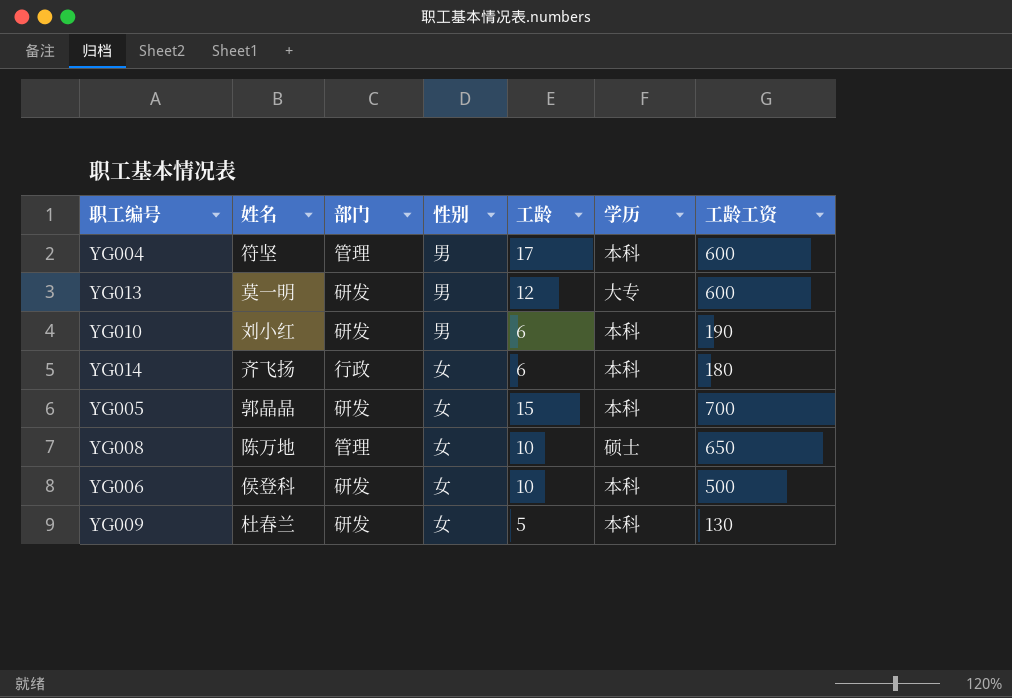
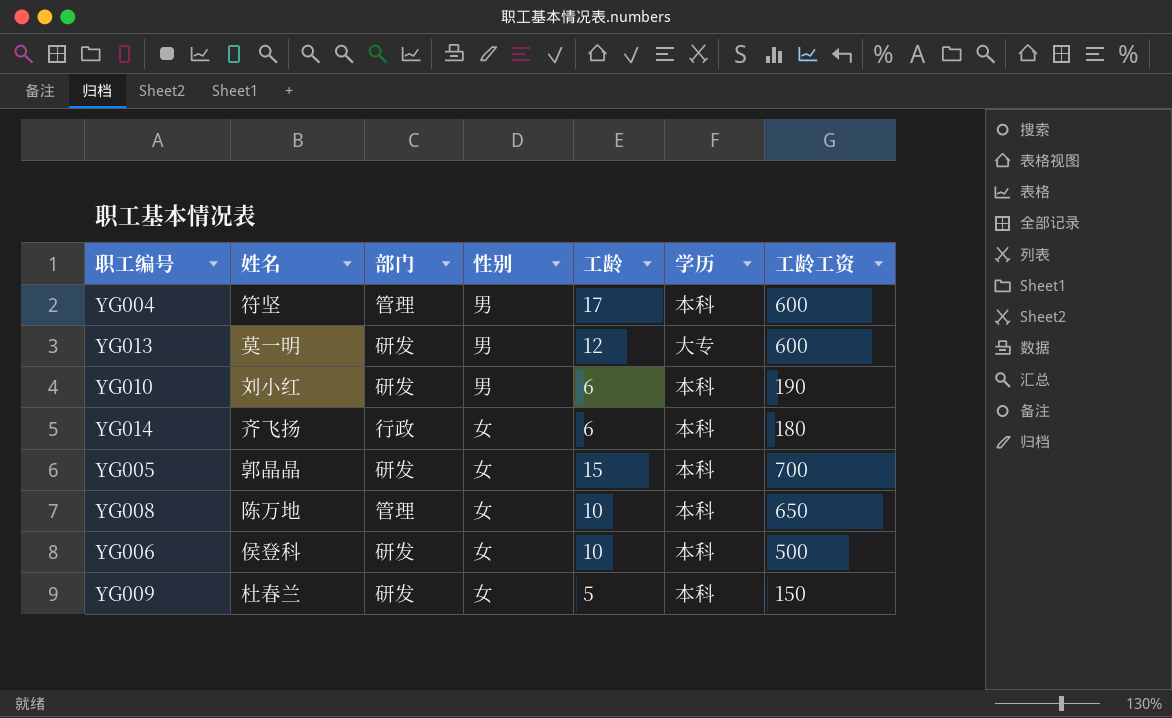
YG008 | 学历: 硕士 -> 本科
YG009 | 工龄工资: 130 -> 150

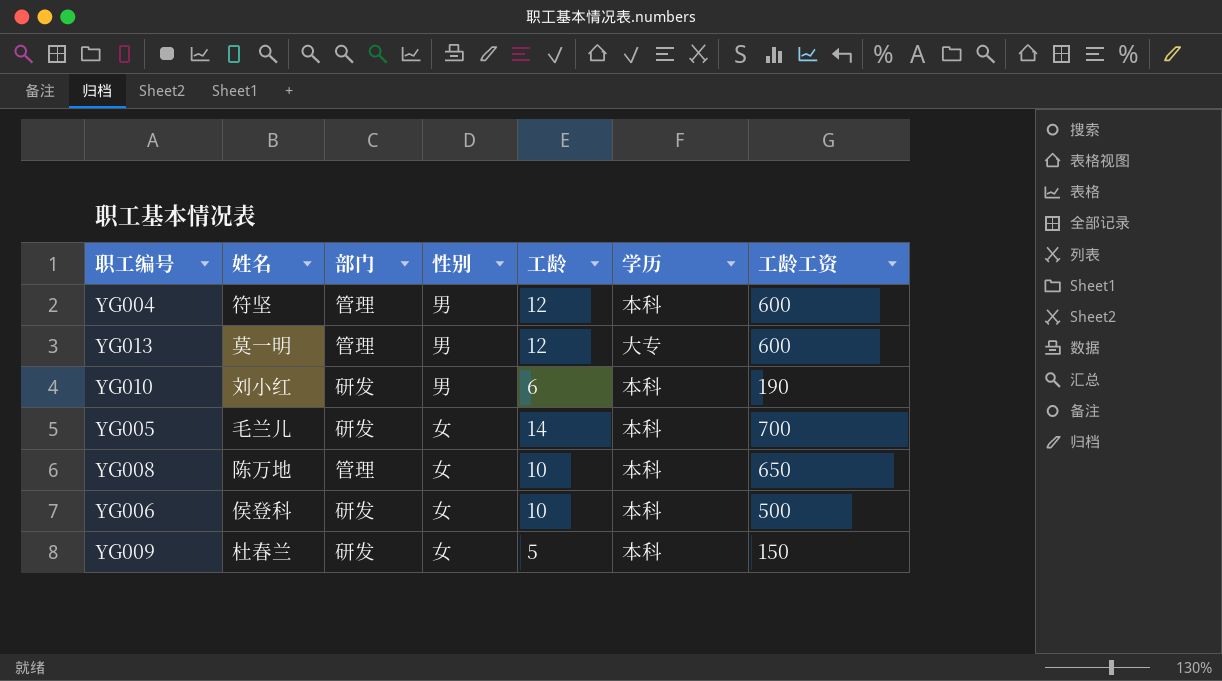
row YG014: 齐飞扬 | 行政 | 女 | 6 | 本科 | 180 -> none
YG004 | 工龄: 17 -> 12
YG013 | 部门: 研发 -> 管理
YG005 | 姓名: 郭晶晶 -> 毛兰儿
YG005 | 工龄: 15 -> 14

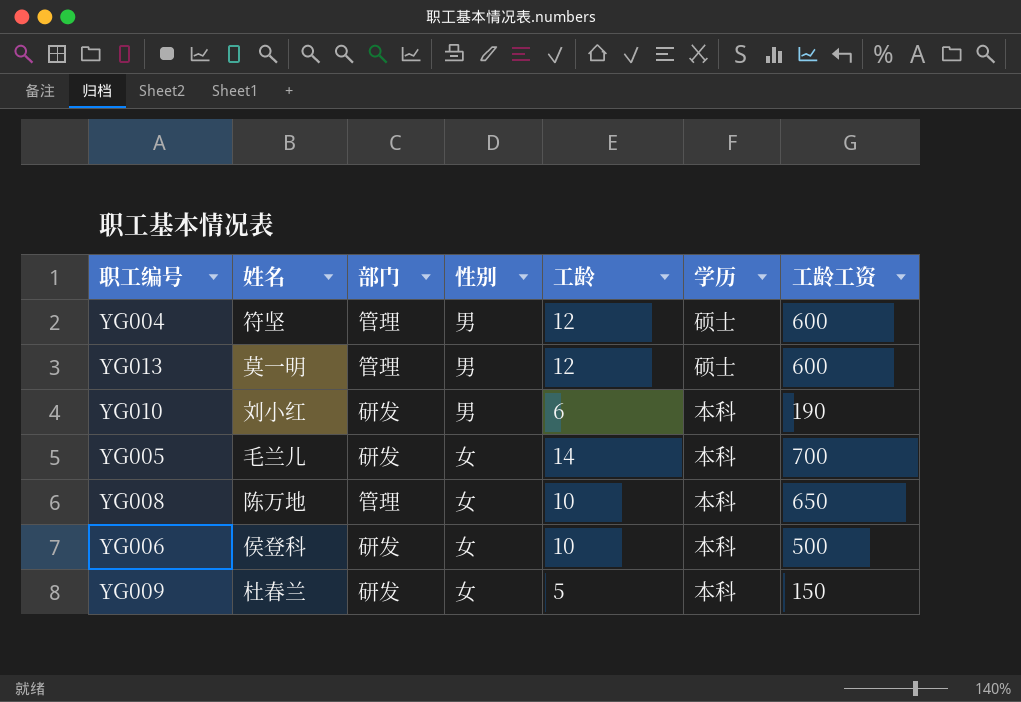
YG004 | 学历: 本科 -> 硕士
YG013 | 学历: 大专 -> 硕士

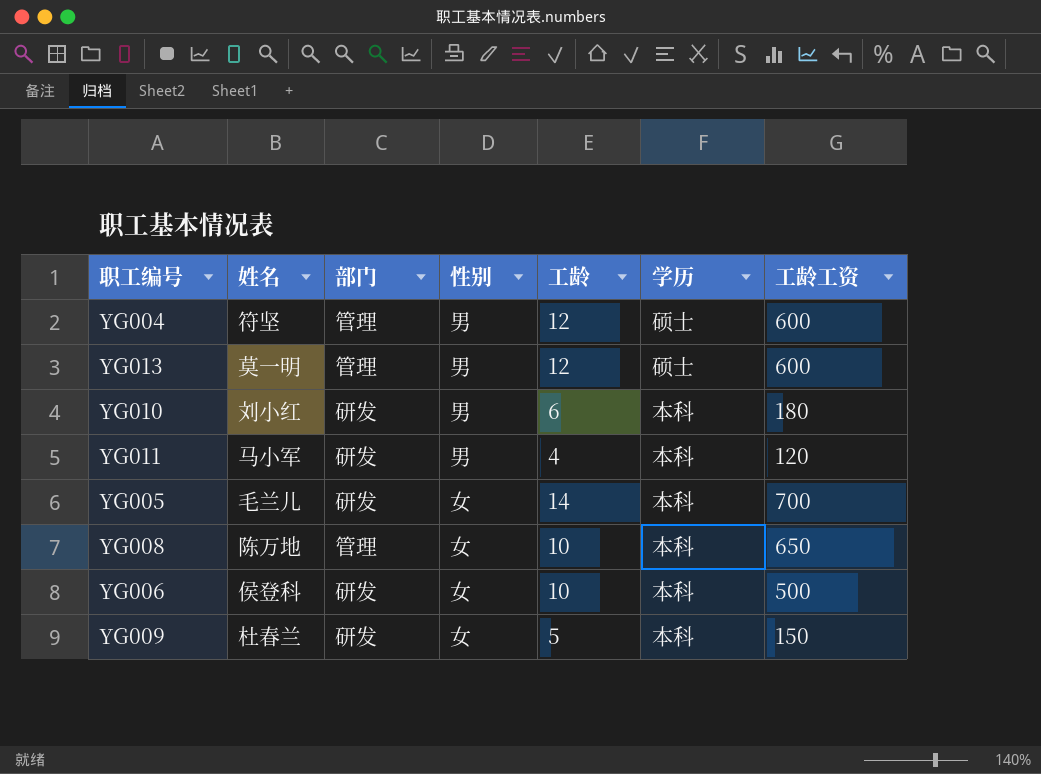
YG010 | 工龄工资: 190 -> 180
row YG011: none -> 马小军 | 研发 | 男 | 4 | 本科 | 120

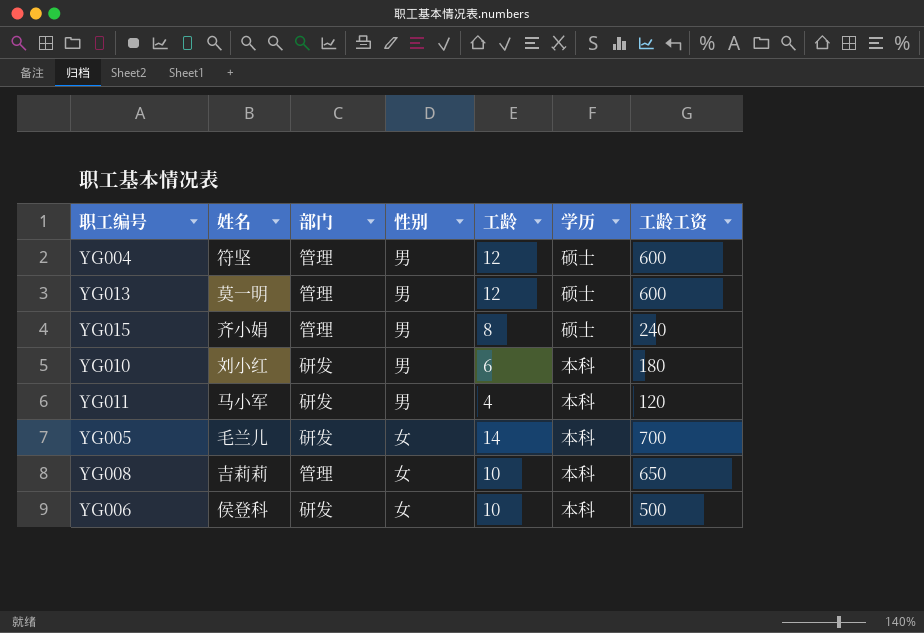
row YG009: 杜春兰 | 研发 | 女 | 5 | 本科 | 150 -> none
row YG015: none -> 齐小娟 | 管理 | 男 | 8 | 硕士 | 240
YG008 | 姓名: 陈万地 -> 吉莉莉

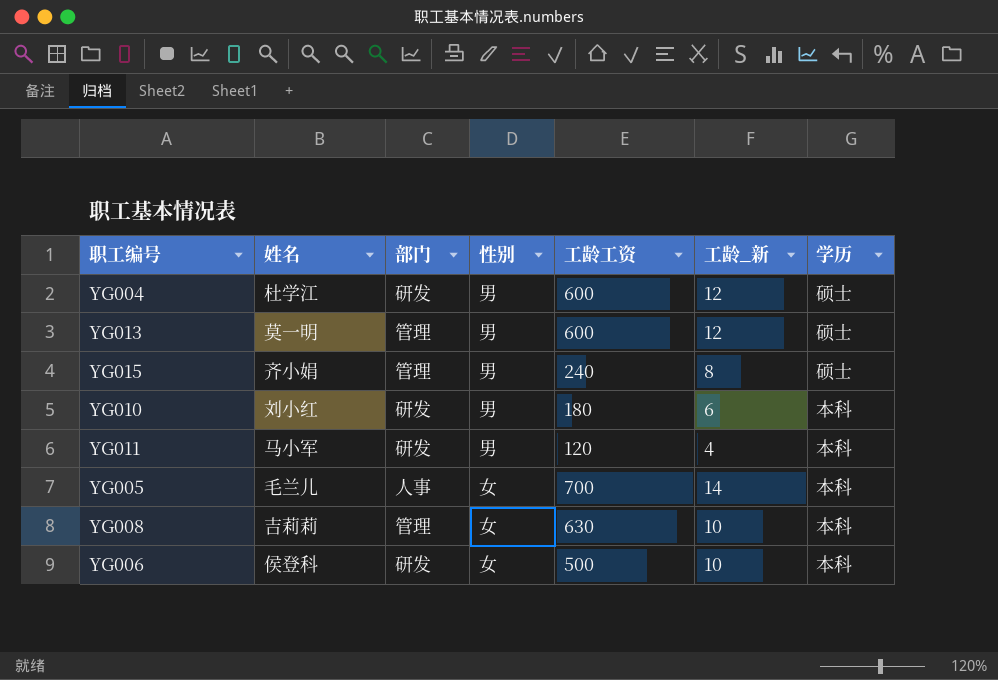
column 工龄工资 | position: 7 -> 5
column name: 工龄 -> 工龄_新
YG004 | 姓名: 符坚 -> 杜学江
YG004 | 部门: 管理 -> 研发
YG005 | 部门: 研发 -> 人事
YG008 | 工龄工资: 650 -> 630

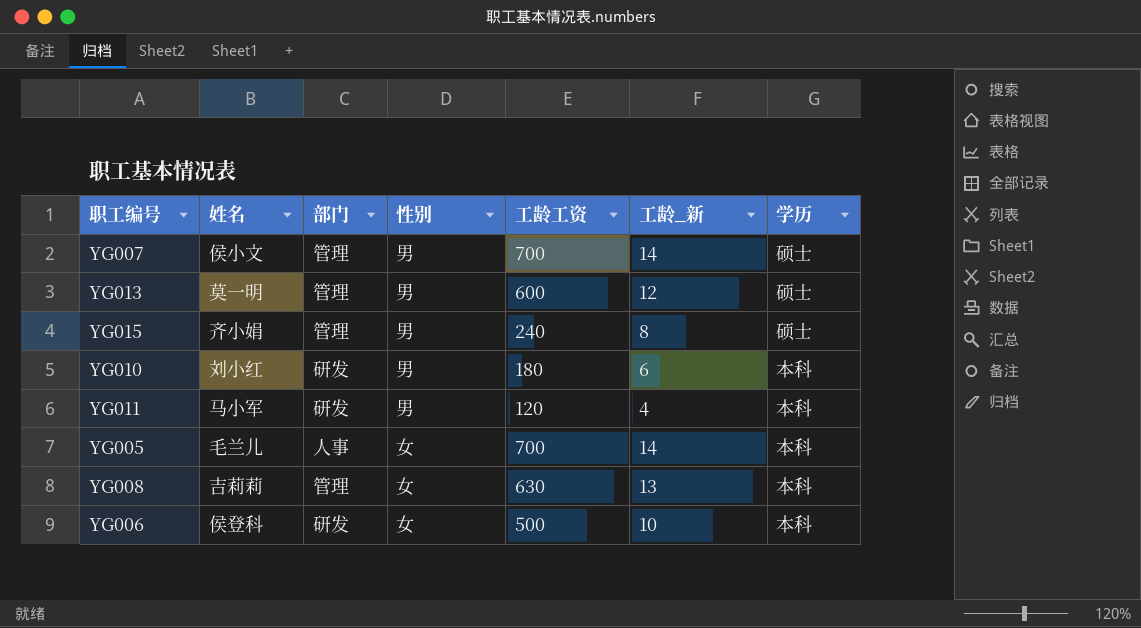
row YG004: 杜学江 | 研发 | 男 | 600 | 12 | 硕士 -> none
row YG007: none -> 侯小文 | 管理 | 男 | 700 | 14 | 硕士
YG008 | 工龄_新: 10 -> 13

